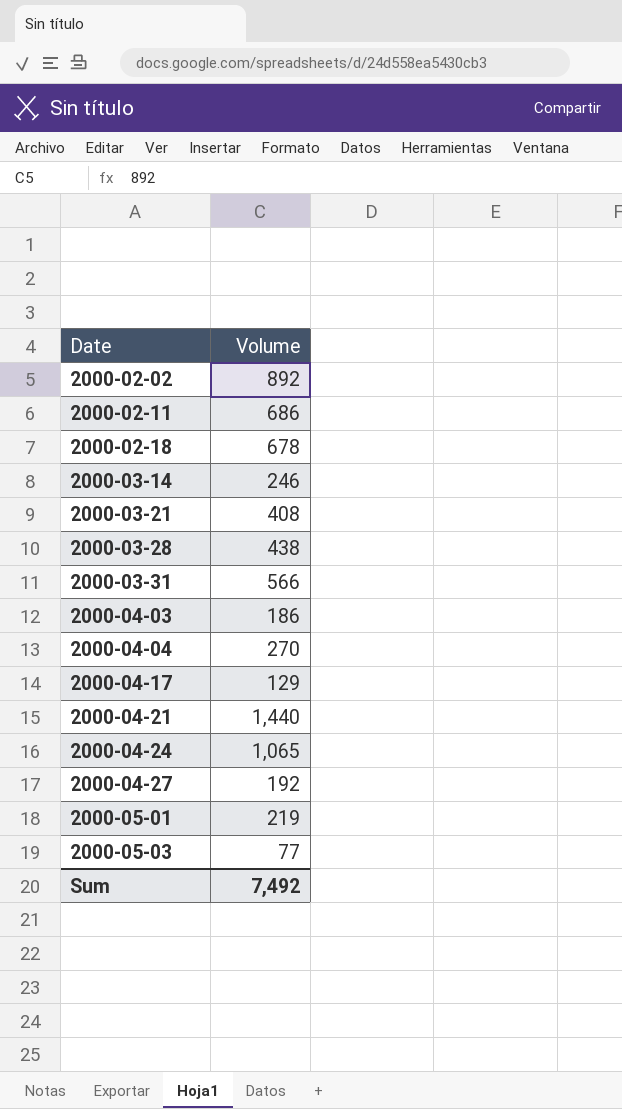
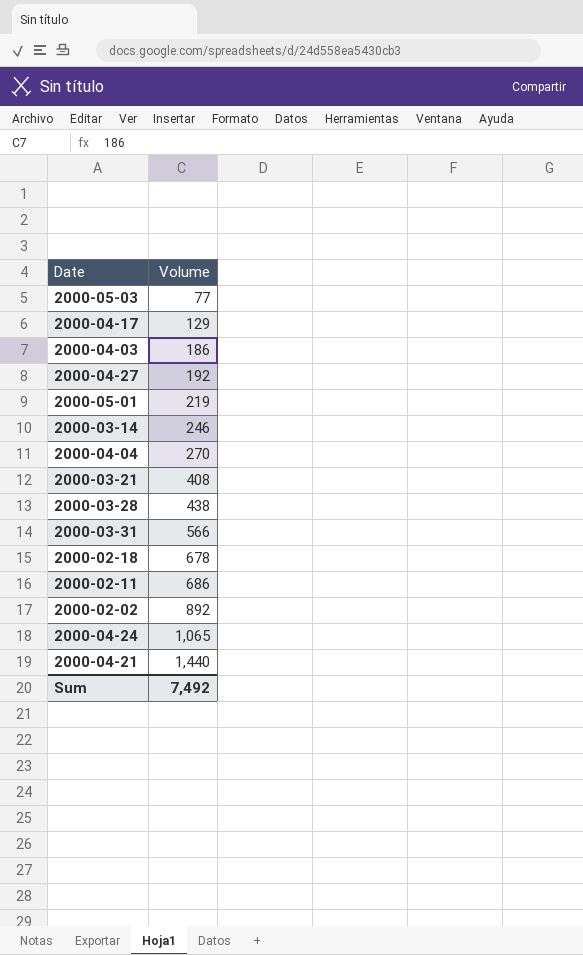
row order: Date ascending -> Volume ascending

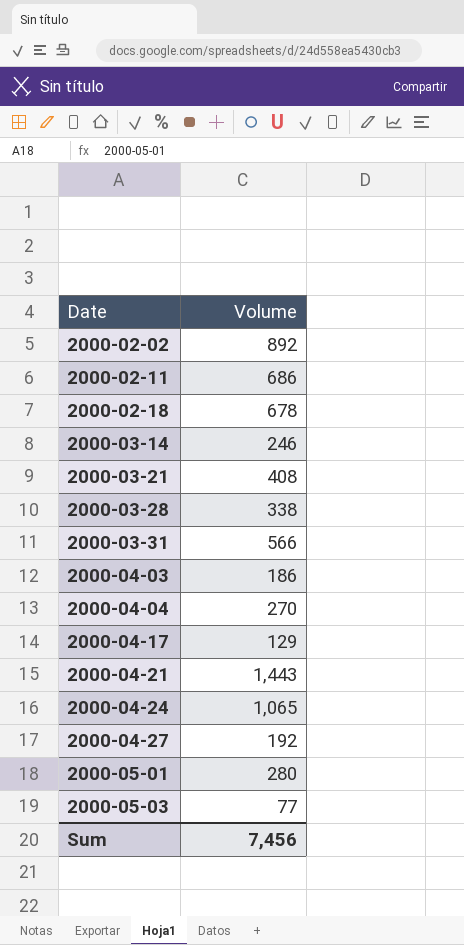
row order: Volume ascending -> Date ascending
2000-03-28 | Volume: 438 -> 338
2000-04-21 | Volume: 1,440 -> 1,443
2000-05-01 | Volume: 219 -> 280
Sum | Volume: 7,492 -> 7,456

